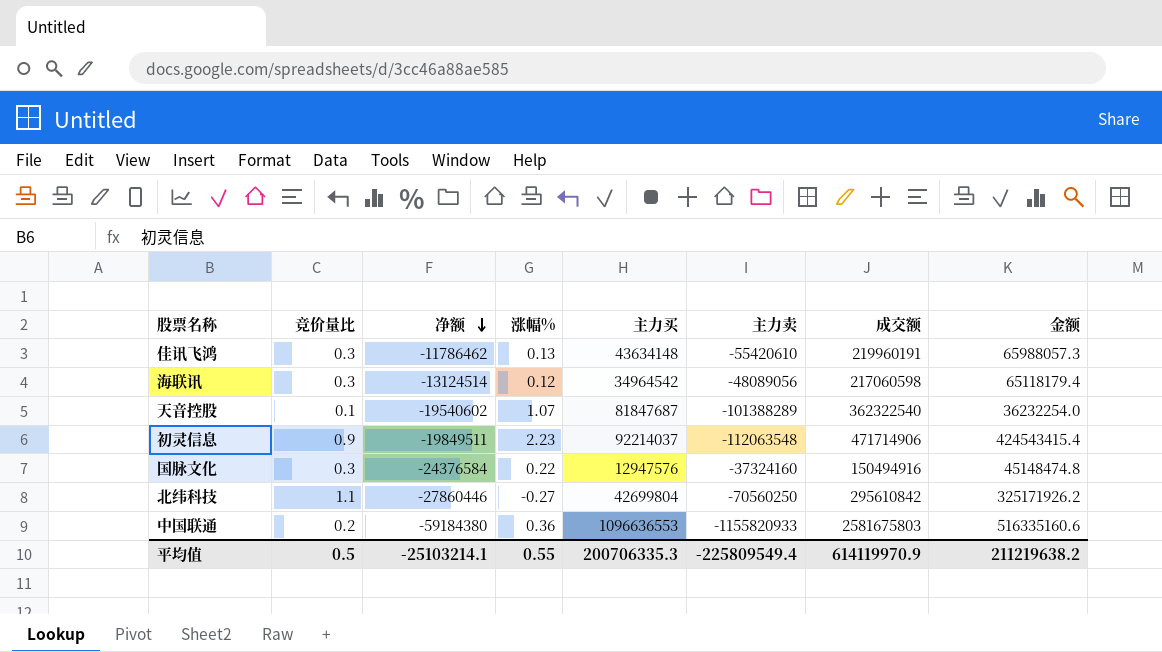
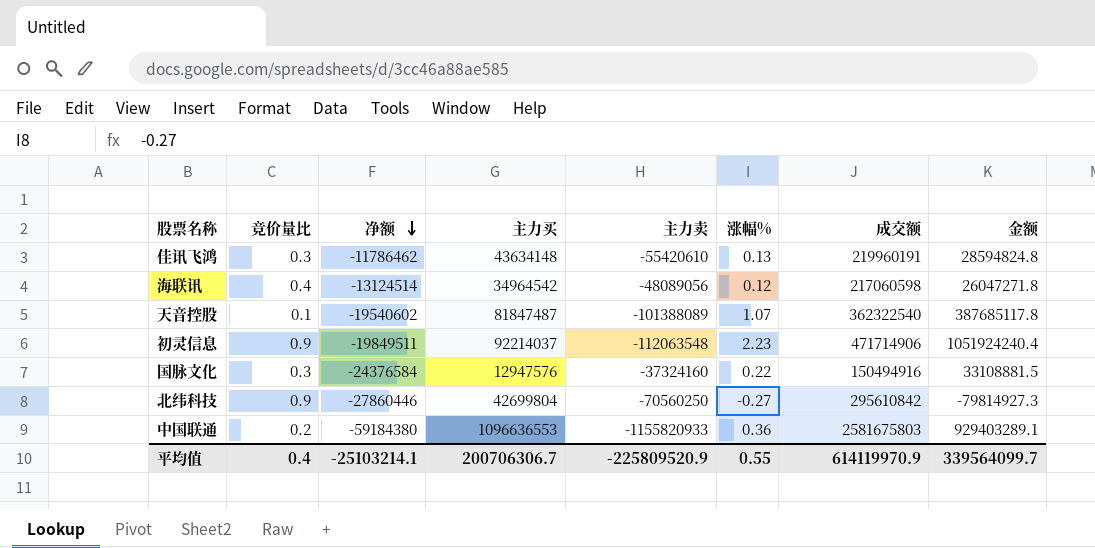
column 涨幅% | position: 4 -> 6
column 金额 | formula: [竞价量比] * [成交额] -> [涨幅%] * [成交额]
海联讯 | 竞价量比: 0.3 -> 0.4
天音控股 | 主力买: 81847687 -> 81847487
天音控股 | 主力卖: -101388289 -> -101388089
北纬科技 | 竞价量比: 1.1 -> 0.9
平均值 | 竞价量比: 0.5 -> 0.4
平均值 | 主力买: 200706335.3 -> 200706306.7
平均值 | 主力卖: -225809549.4 -> -225809520.9
平均值 | 金额: 211219638.2 -> 339564099.7

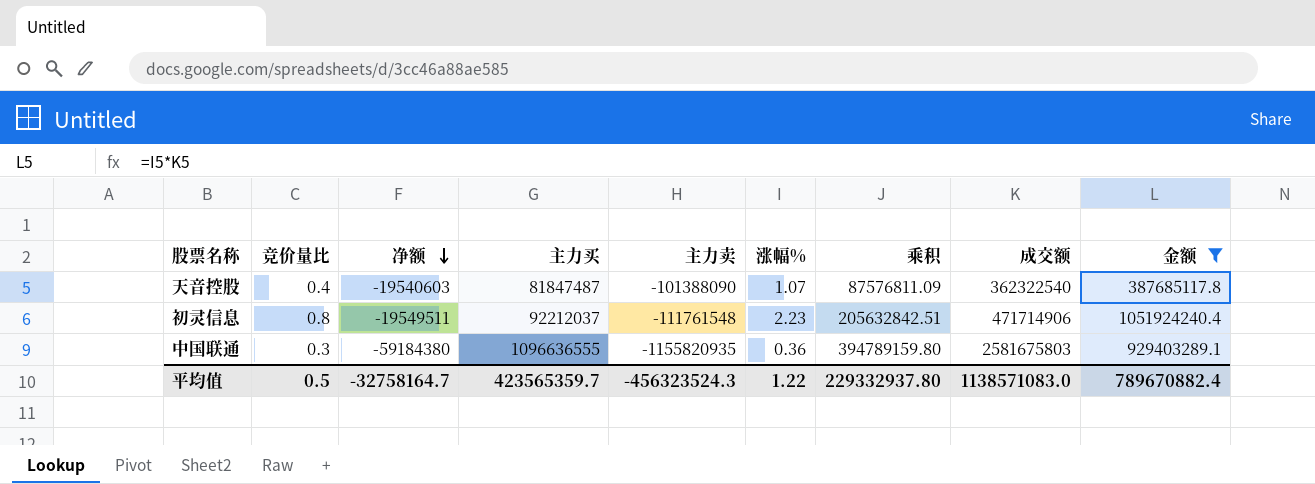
filter: none -> 金额 >= 387685117.8
column 乘积 | formula: none -> [主力买] * [涨幅%]
天音控股 | 竞价量比: 0.1 -> 0.4
天音控股 | 净额: -19540602 -> -19540603
天音控股 | 主力卖: -101388089 -> -101388090
初灵信息 | 竞价量比: 0.9 -> 0.8
初灵信息 | 净额: -19849511 -> -19549511
初灵信息 | 主力买: 92214037 -> 92212037
初灵信息 | 主力卖: -112063548 -> -111761548
中国联通 | 竞价量比: 0.2 -> 0.3
中国联通 | 主力买: 1096636553 -> 1096636555
中国联通 | 主力卖: -1155820933 -> -1155820935
平均值 | 竞价量比: 0.4 -> 0.5
平均值 | 净额: -25103214.1 -> -32758164.7
平均值 | 主力买: 200706306.7 -> 423565359.7
平均值 | 主力卖: -225809520.9 -> -456323524.3
平均值 | 涨幅%: 0.55 -> 1.22
平均值 | 成交额: 614119970.9 -> 1138571083.0
平均值 | 金额: 339564099.7 -> 789670882.4

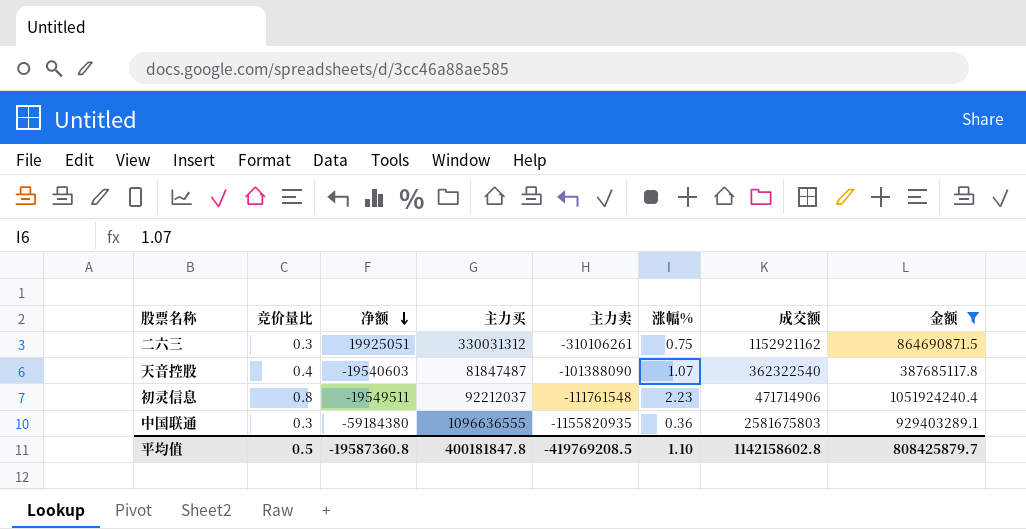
column 乘积 | formula: [主力买] * [涨幅%] -> none
row 二六三: none -> 0.3 | 19925051 | 330031312 | -310106261 | 0.75 | 1152921162 | 864690871.5
平均值 | 净额: -32758164.7 -> -19587360.8
平均值 | 主力买: 423565359.7 -> 400181847.8
平均值 | 主力卖: -456323524.3 -> -419769208.5
平均值 | 涨幅%: 1.22 -> 1.10
平均值 | 成交额: 1138571083.0 -> 1142158602.8
平均值 | 金额: 789670882.4 -> 808425879.7

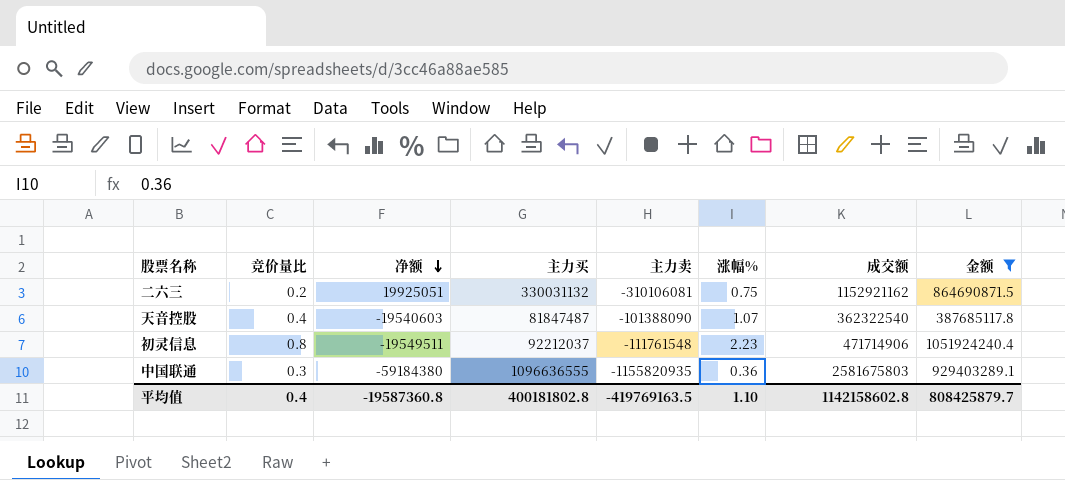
二六三 | 竞价量比: 0.3 -> 0.2
二六三 | 主力买: 330031312 -> 330031132
二六三 | 主力卖: -310106261 -> -310106081
平均值 | 竞价量比: 0.5 -> 0.4
平均值 | 主力买: 400181847.8 -> 400181802.8
平均值 | 主力卖: -419769208.5 -> -419769163.5

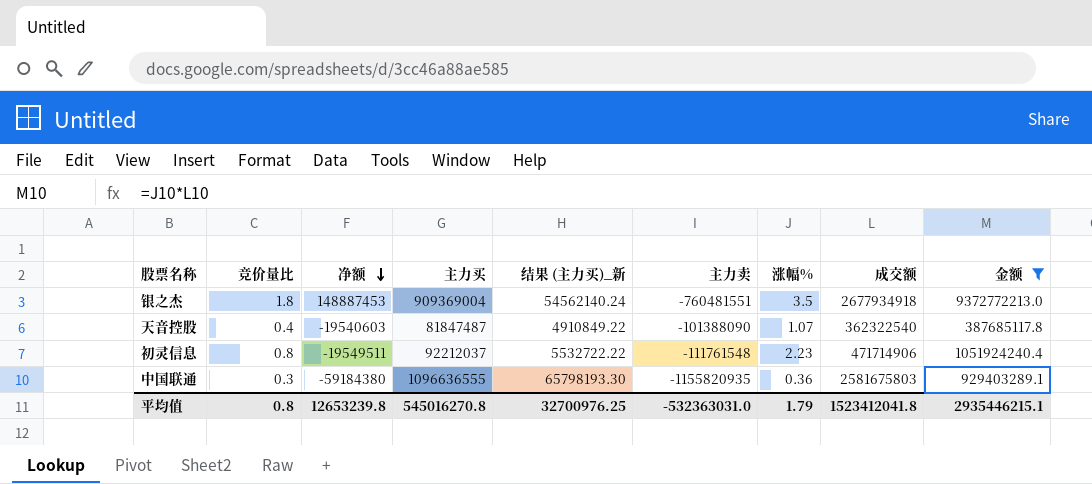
column 结果 (主力买)_新 | formula: none -> [主力买] * 0.06
row 二六三: 0.2 | 19925051 | 330031132 | -310106081 | 0.75 | 1152921162 | 864690871.5 -> none
row 银之杰: none -> 1.8 | 148887453 | 909369004 | 54562140.24 | -760481551 | 3.5 | 2677934918 | 9372772213.0
平均值 | 竞价量比: 0.4 -> 0.8
平均值 | 净额: -19587360.8 -> 12653239.8
平均值 | 主力买: 400181802.8 -> 545016270.8
平均值 | 主力卖: -419769163.5 -> -532363031.0
平均值 | 涨幅%: 1.10 -> 1.79
平均值 | 成交额: 1142158602.8 -> 1523412041.8
平均值 | 金额: 808425879.7 -> 2935446215.1

